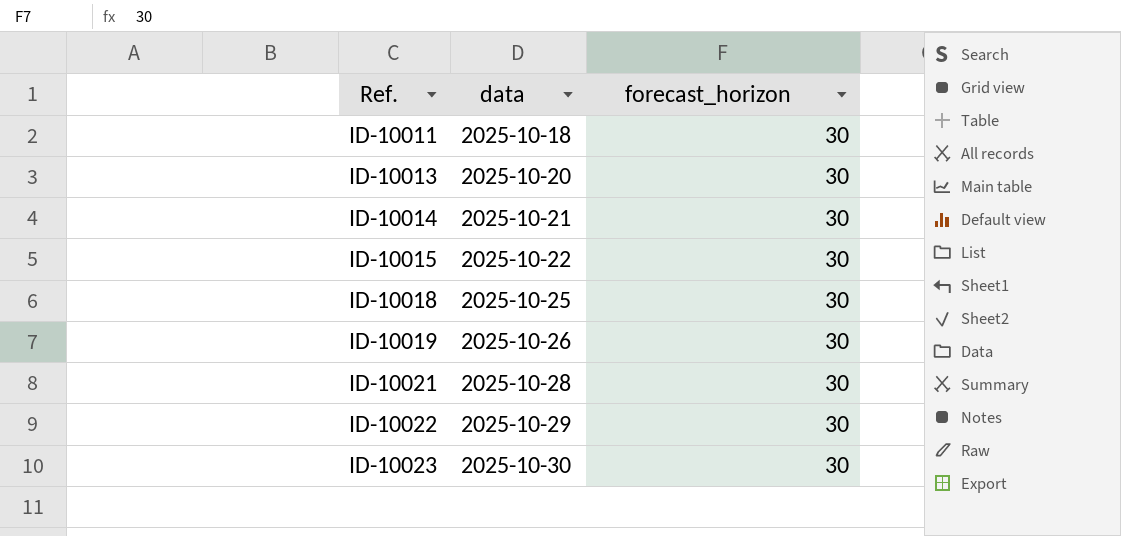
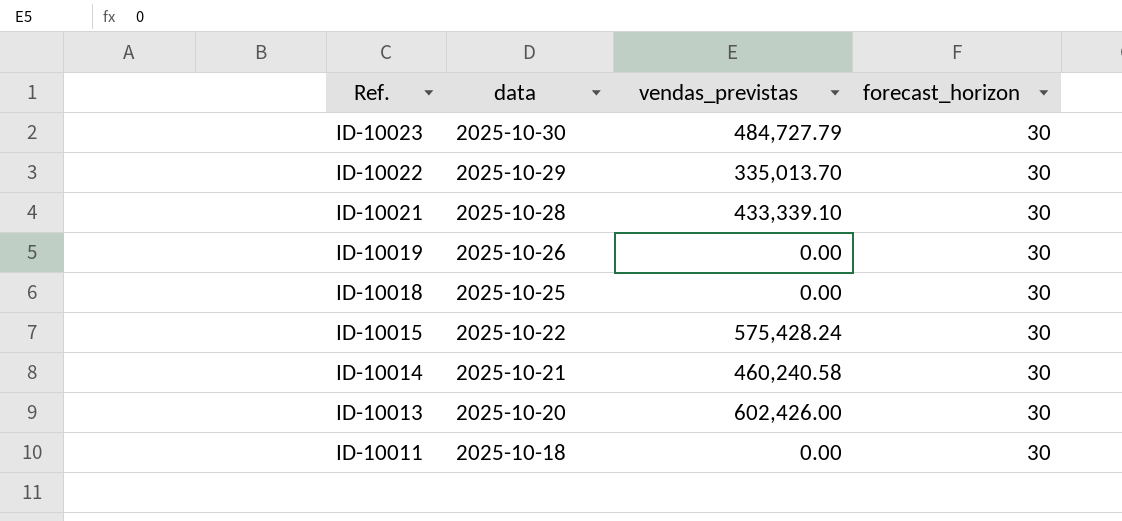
row order: Ref. ascending -> Ref. descending
column vendas_previstas | position: none -> 3

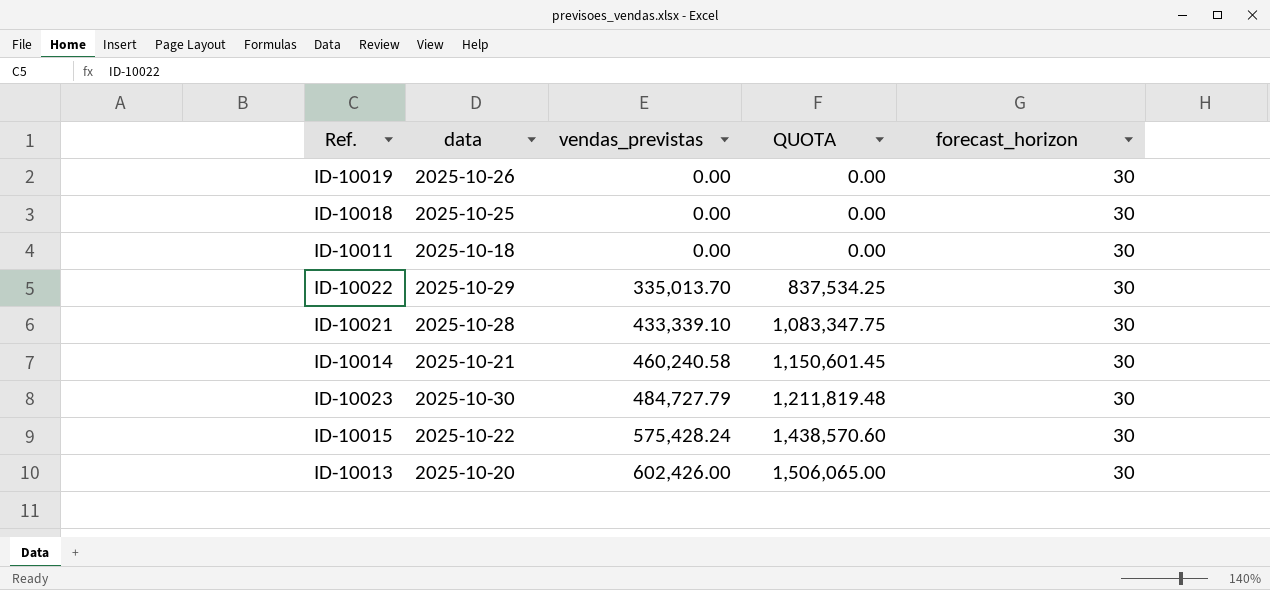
row order: Ref. descending -> vendas_previstas ascending
column QUOTA | formula: none -> [vendas_previstas] * 2.5

